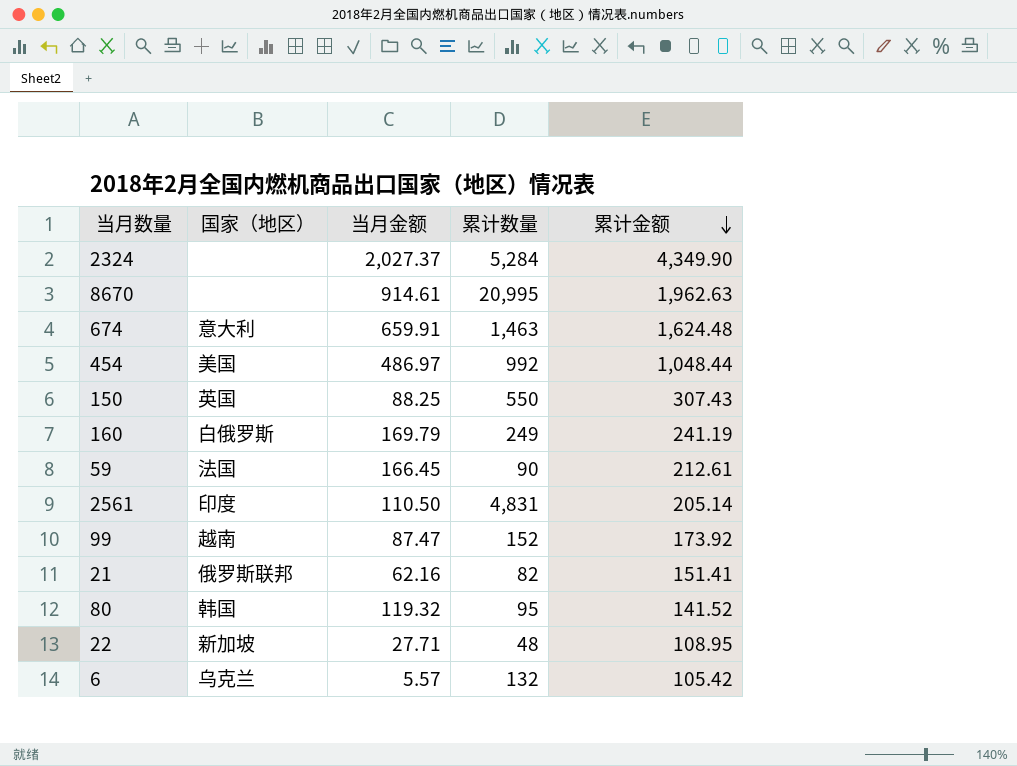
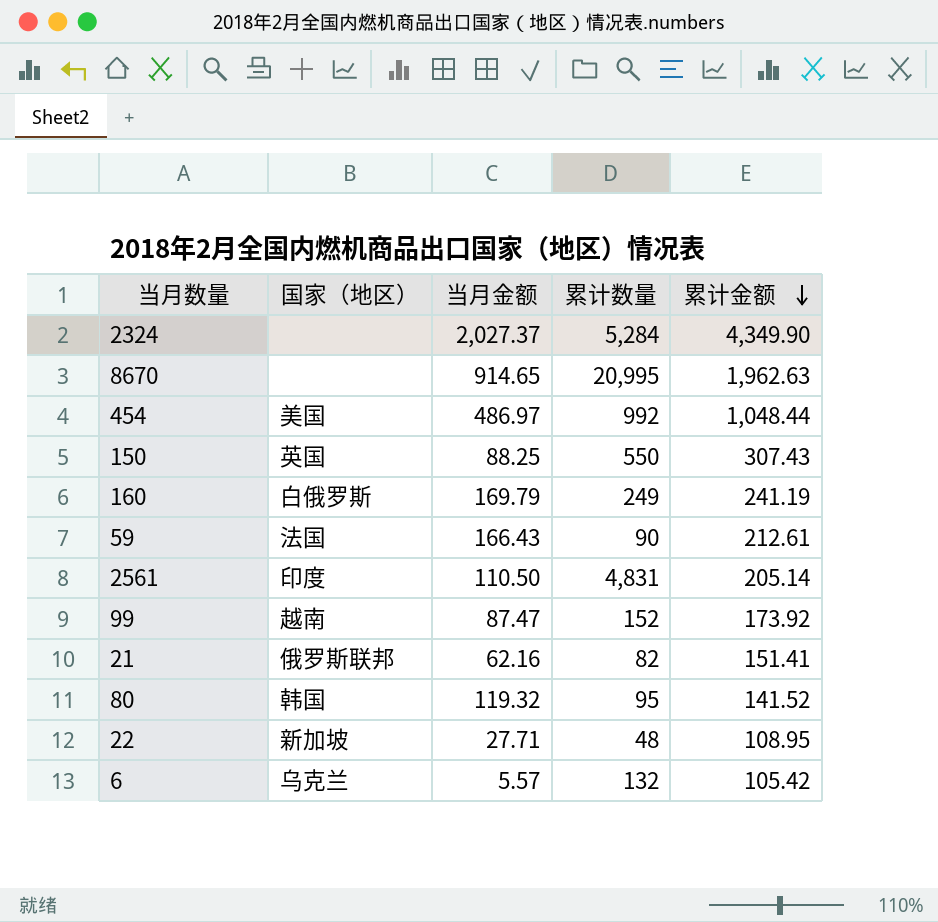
row 674: 意大利 | 659.91 | 1,463 | 1,624.48 -> none
8670 | 当月金额: 914.61 -> 914.65
59 | 当月金额: 166.45 -> 166.43

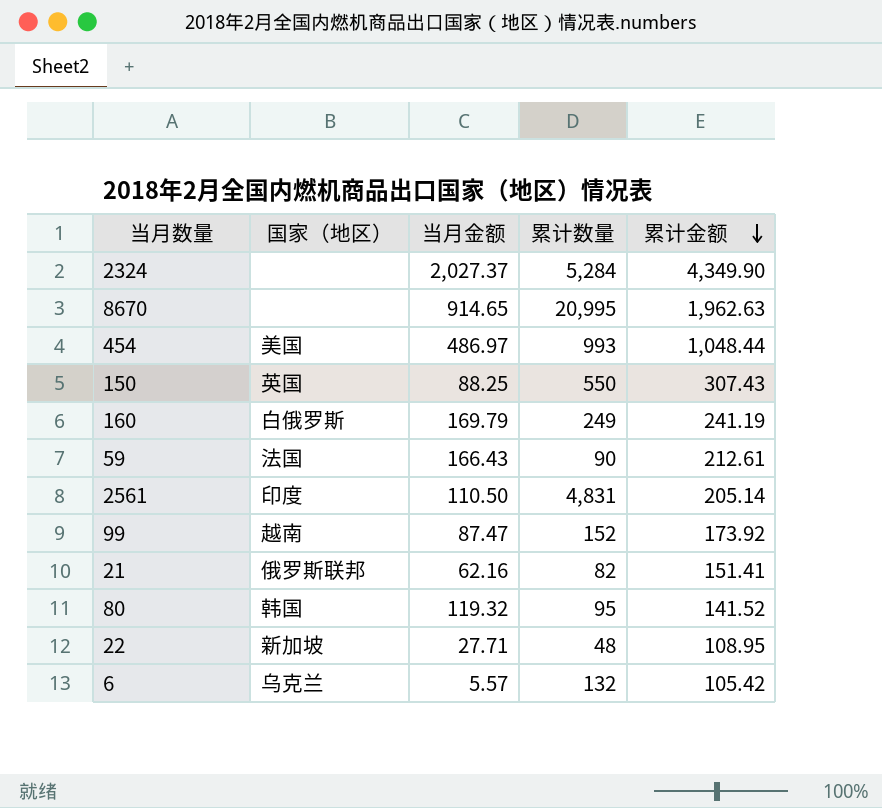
454 | 累计数量: 992 -> 993

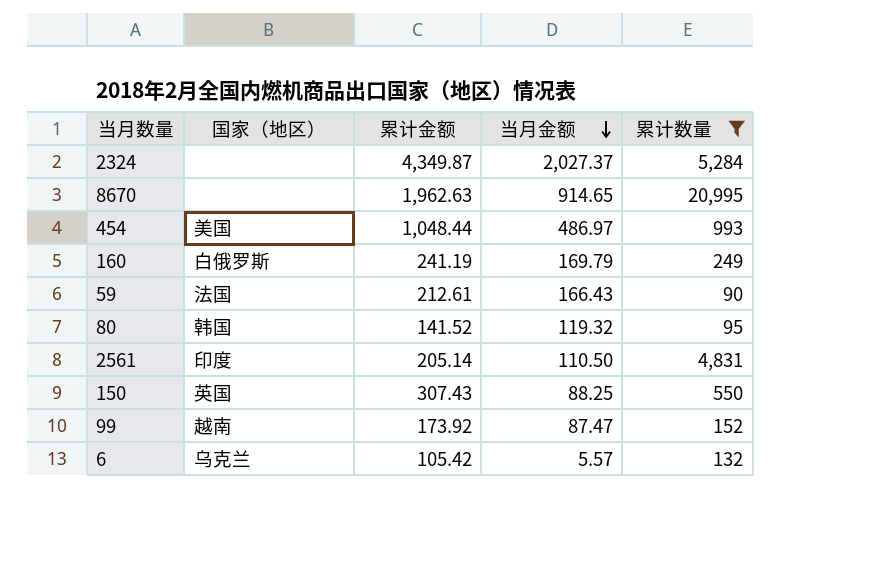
filter: none -> 累计数量 >= 90
row order: 累计金额 descending -> 当月金额 descending
column 累计金额 | position: 5 -> 3
2324 | 累计金额: 4,349.90 -> 4,349.87

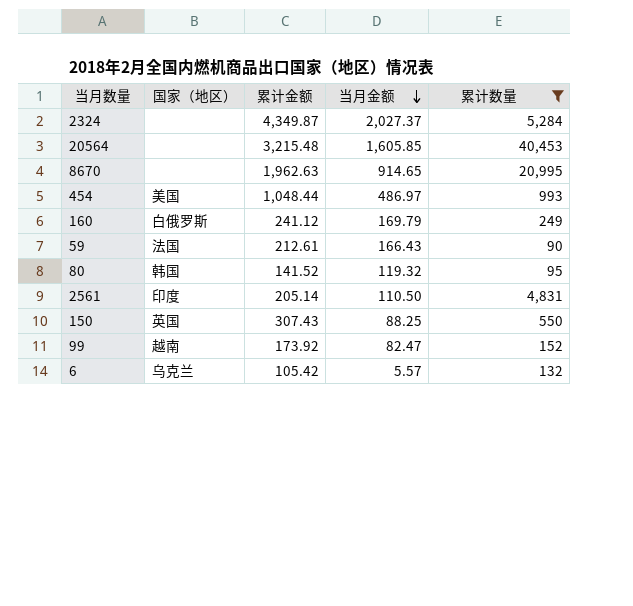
row 20564: none -> none | 3,215.48 | 1,605.85 | 40,453
160 | 累计金额: 241.19 -> 241.12
99 | 当月金额: 87.47 -> 82.47

